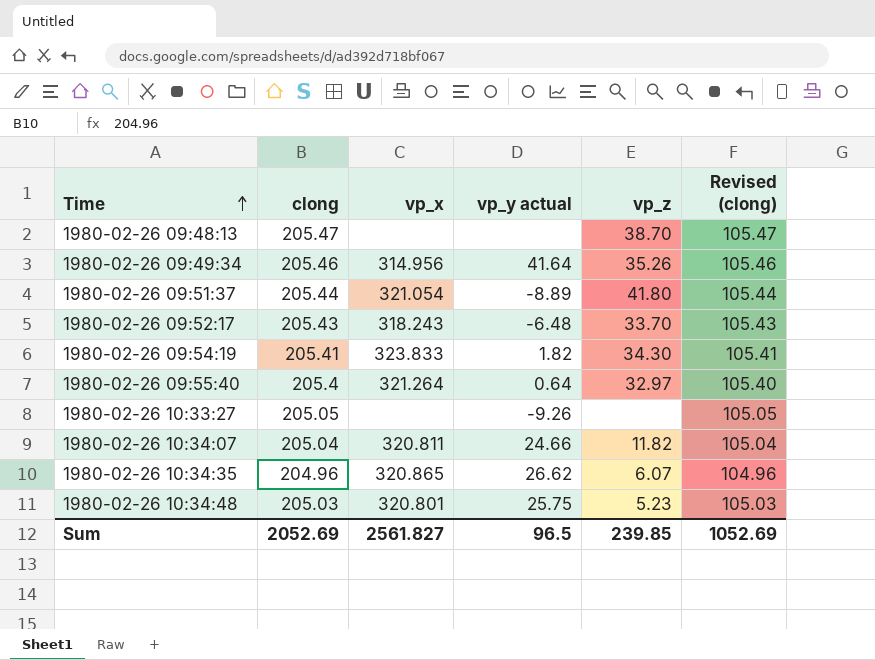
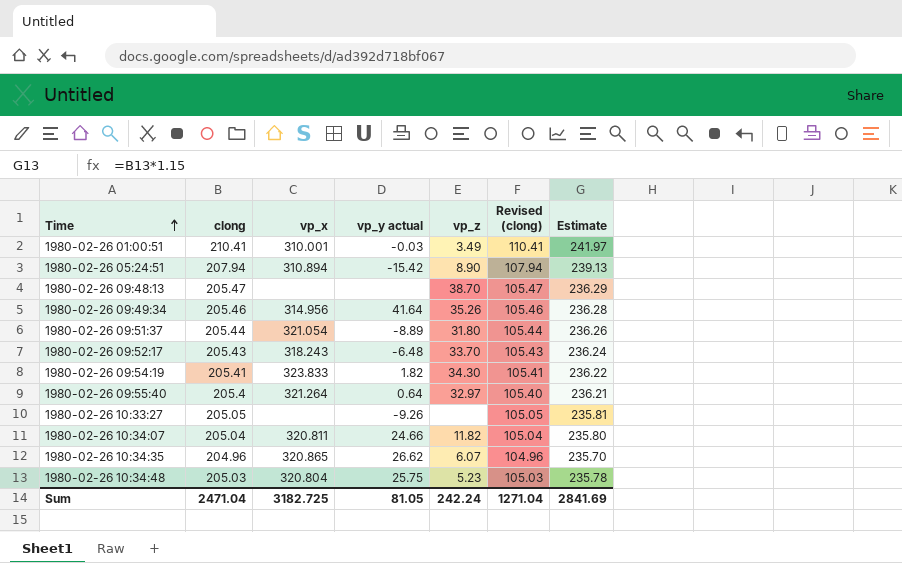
column Estimate | formula: none -> [clong] * 1.15
row 1980-02-26 01:00:51: none -> 210.41 | 310.001 | -0.03 | 3.49 | 110.41 | 241.97
row 1980-02-26 05:24:51: none -> 207.94 | 310.894 | -15.42 | 8.90 | 107.94 | 239.13
1980-02-26 09:51:37 | vp_z: 41.80 -> 31.80
1980-02-26 10:34:48 | vp_x: 320.801 -> 320.804
Sum | clong: 2052.69 -> 2471.04
Sum | vp_x: 2561.827 -> 3182.725
Sum | vp_y actual: 96.5 -> 81.05
Sum | vp_z: 239.85 -> 242.24
Sum | Revised (clong): 1052.69 -> 1271.04

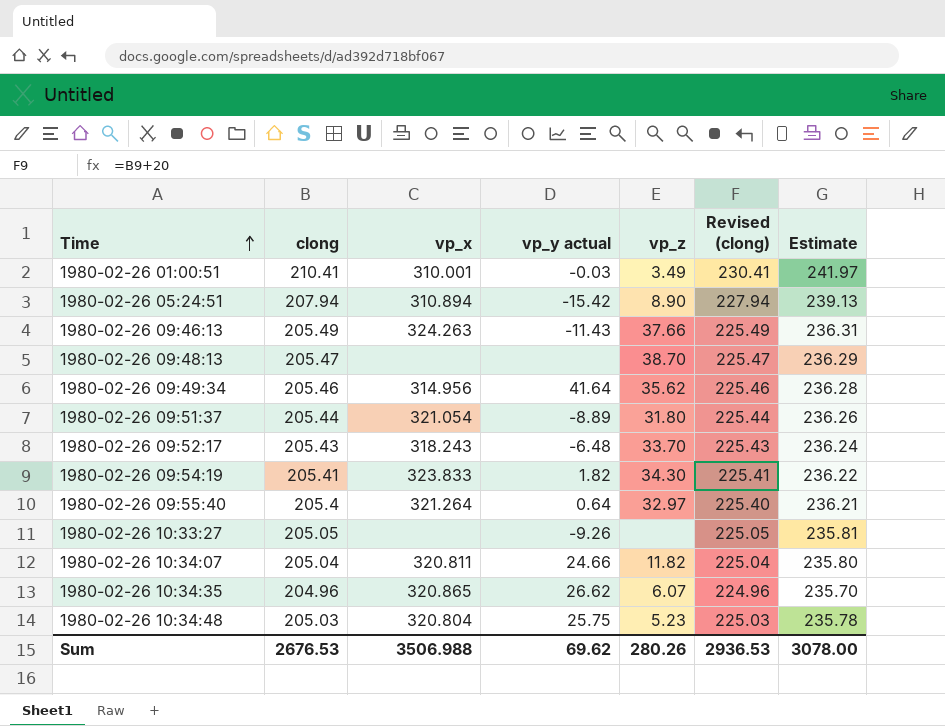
column Revised (clong) | formula: [clong] - 100 -> [clong] + 20
row 1980-02-26 09:46:13: none -> 205.49 | 324.263 | -11.43 | 37.66 | 225.49 | 236.31
1980-02-26 09:49:34 | vp_z: 35.26 -> 35.62
Sum | clong: 2471.04 -> 2676.53
Sum | vp_x: 3182.725 -> 3506.988
Sum | vp_y actual: 81.05 -> 69.62
Sum | vp_z: 242.24 -> 280.26
Sum | Revised (clong): 1271.04 -> 2936.53
Sum | Estimate: 2841.69 -> 3078.00

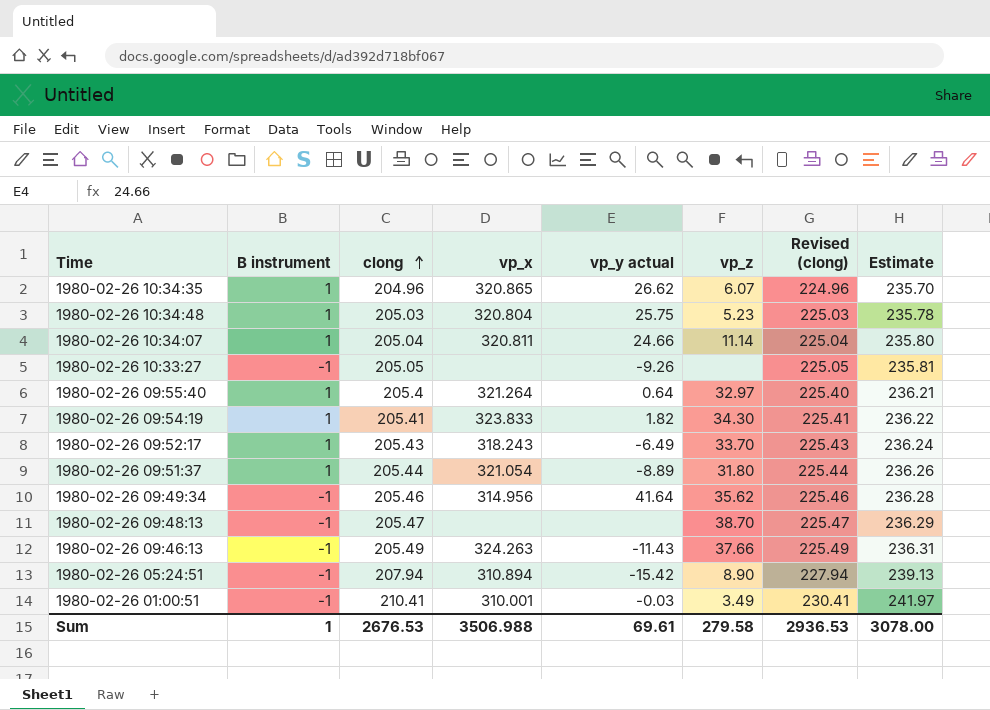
row order: Time ascending -> clong ascending
column B instrument | position: none -> 2
1980-02-26 10:34:07 | vp_z: 11.82 -> 11.14
1980-02-26 09:52:17 | vp_y actual: -6.48 -> -6.49
Sum | vp_y actual: 69.62 -> 69.61
Sum | vp_z: 280.26 -> 279.58

